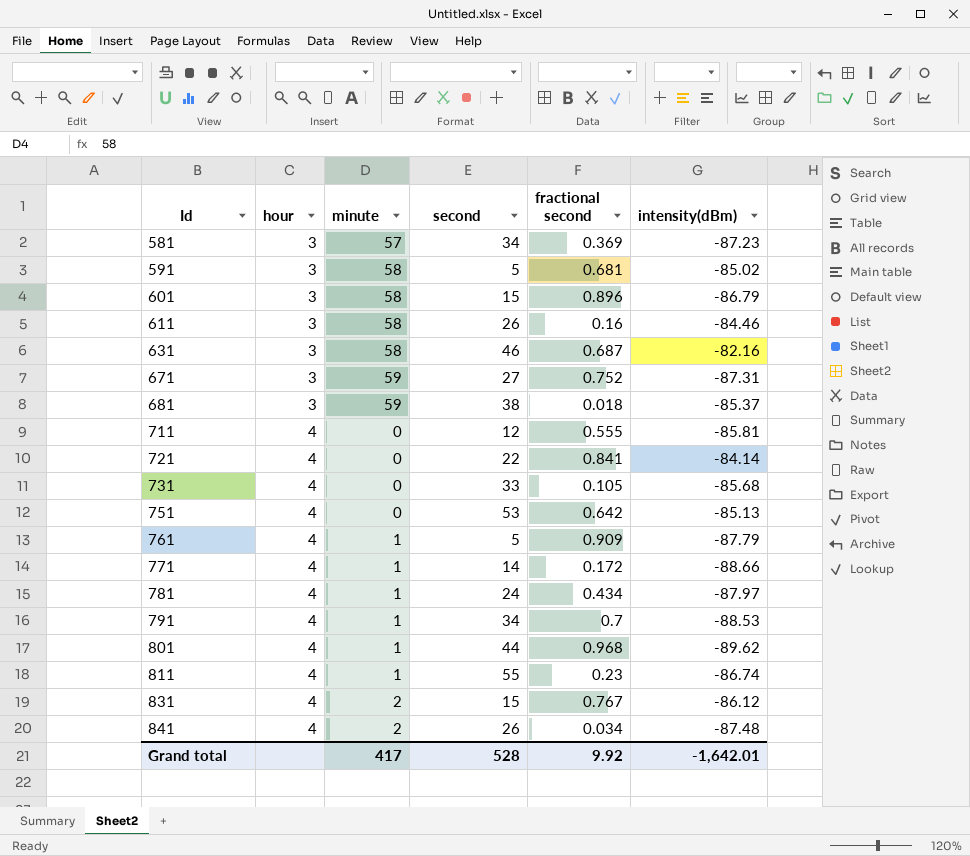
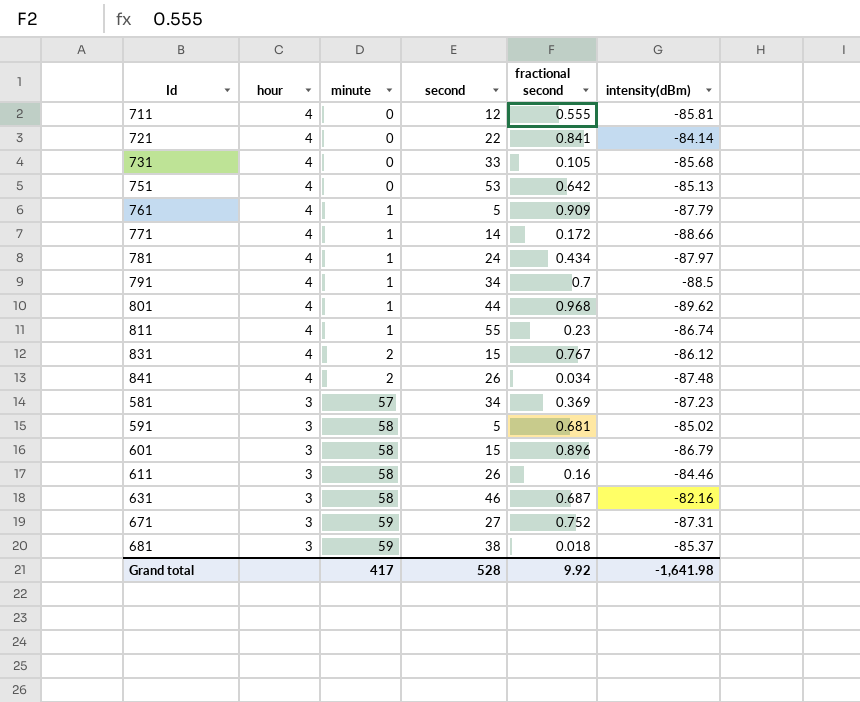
row order: Id ascending -> hour descending
791 | intensity(dBm): -88.53 -> -88.5
Grand total | intensity(dBm): -1,642.01 -> -1,641.98

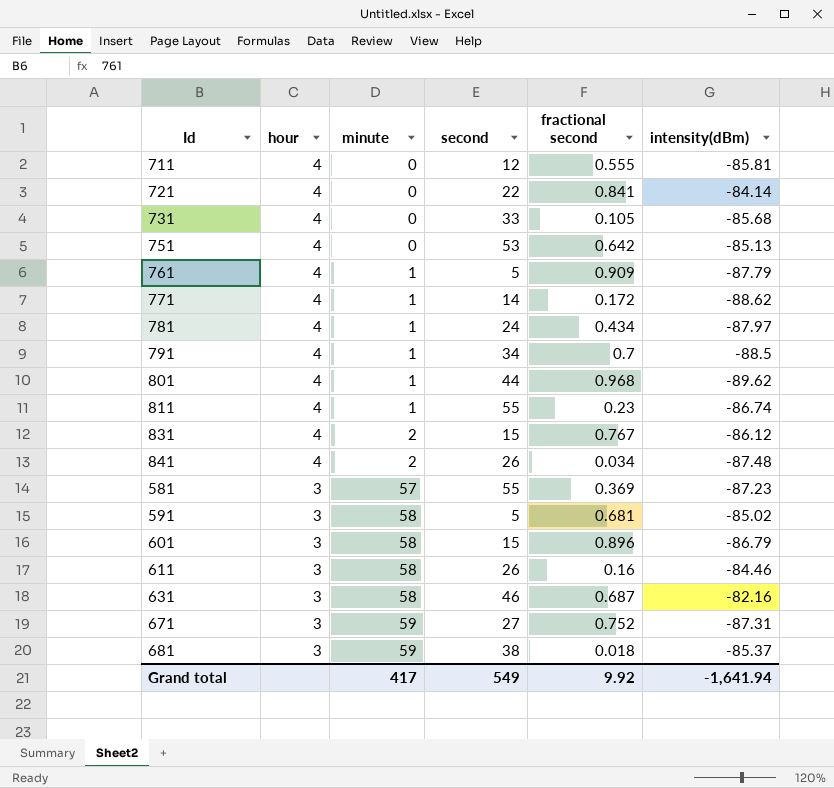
771 | intensity(dBm): -88.66 -> -88.62
581 | second: 34 -> 55
Grand total | second: 528 -> 549
Grand total | intensity(dBm): -1,641.98 -> -1,641.94

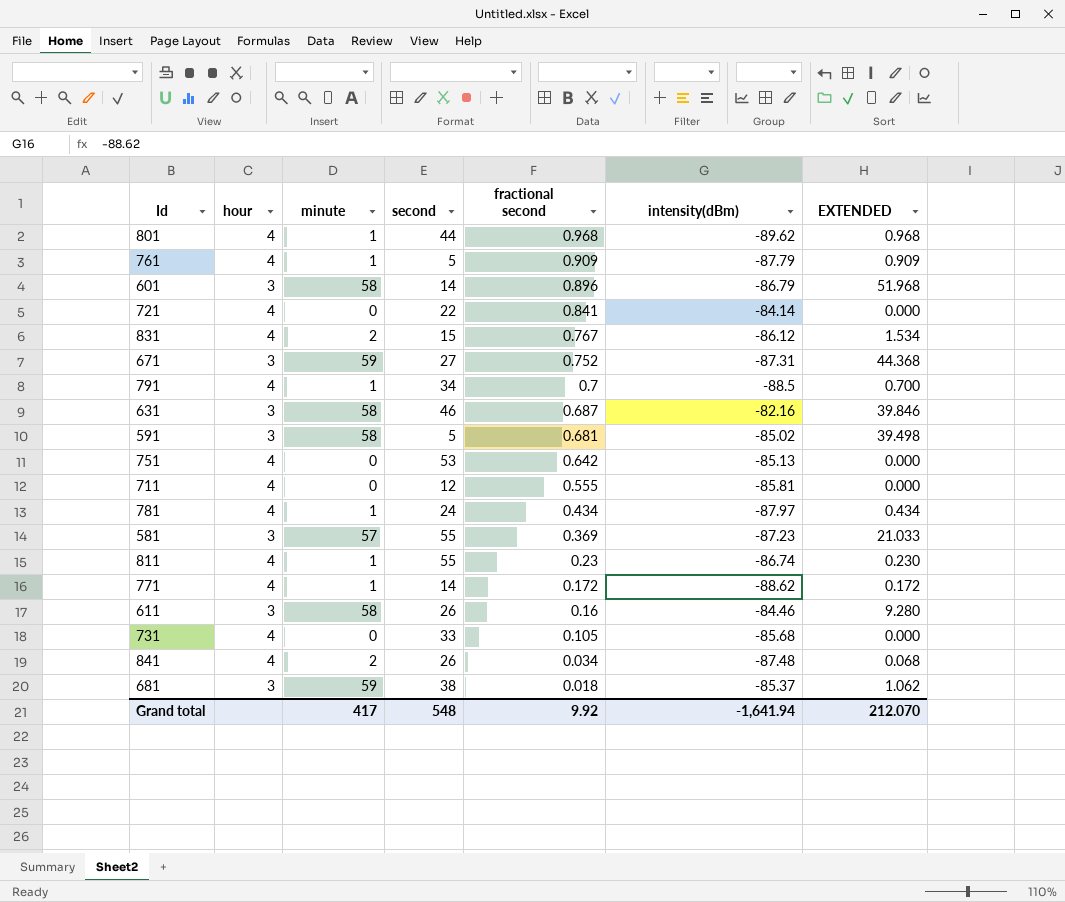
row order: hour descending -> fractional second descending
column EXTENDED | formula: none -> [minute] * [fractional second]
601 | second: 15 -> 14
Grand total | second: 549 -> 548

